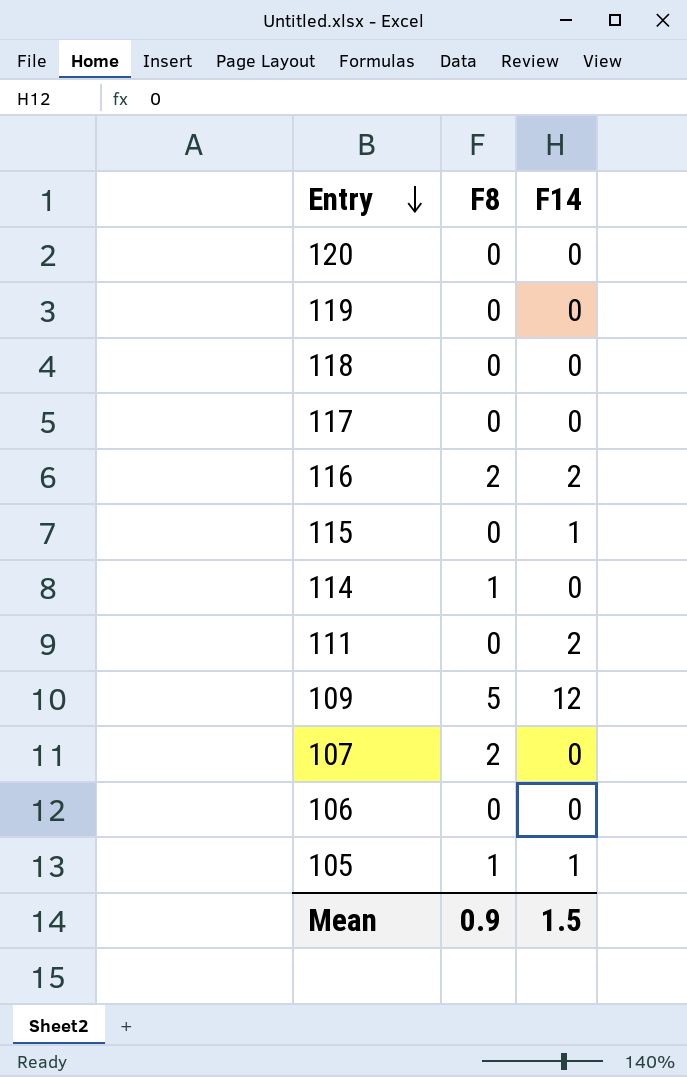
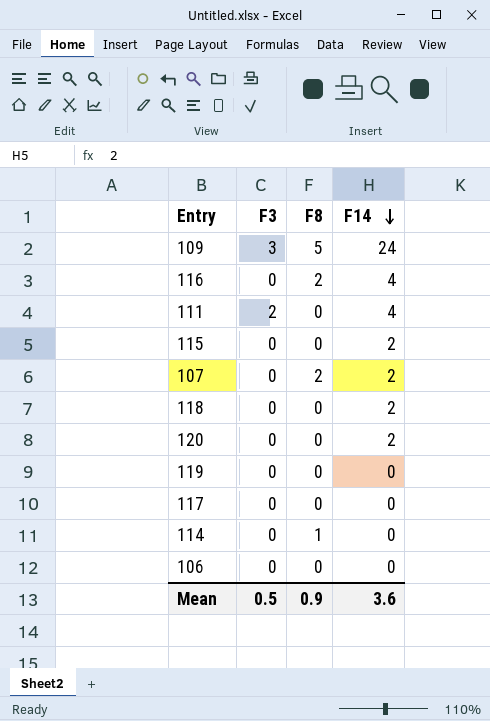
row order: Entry descending -> F14 descending
column F3 | position: none -> 2
row 105: 1 | 1 -> none
109 | F14: 12 -> 24
116 | F14: 2 -> 4
111 | F14: 2 -> 4
115 | F14: 1 -> 2
107 | F14: 0 -> 2
118 | F14: 0 -> 2
120 | F14: 0 -> 2
Mean | F14: 1.5 -> 3.6

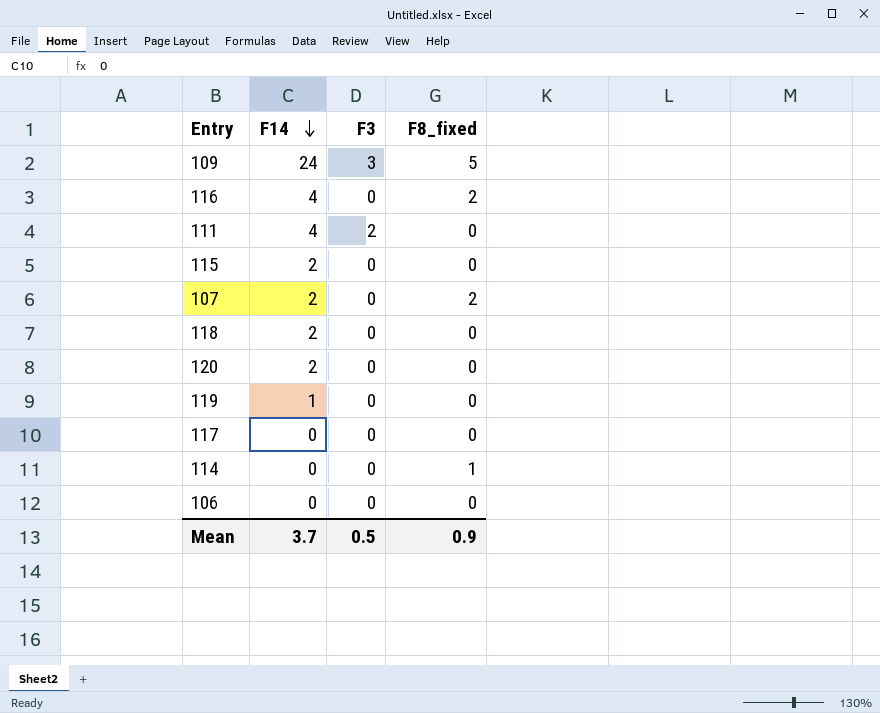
column F14 | position: 4 -> 2
column name: F8 -> F8_fixed
119 | F14: 0 -> 1
Mean | F14: 3.6 -> 3.7

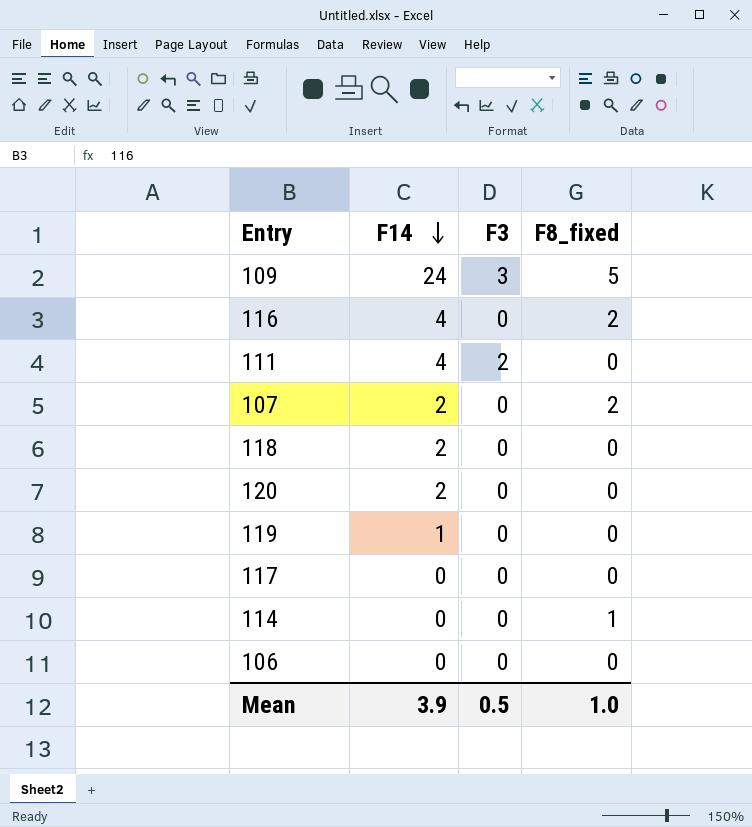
row 115: 2 | 0 | 0 -> none
Mean | F14: 3.7 -> 3.9
Mean | F8_fixed: 0.9 -> 1.0

